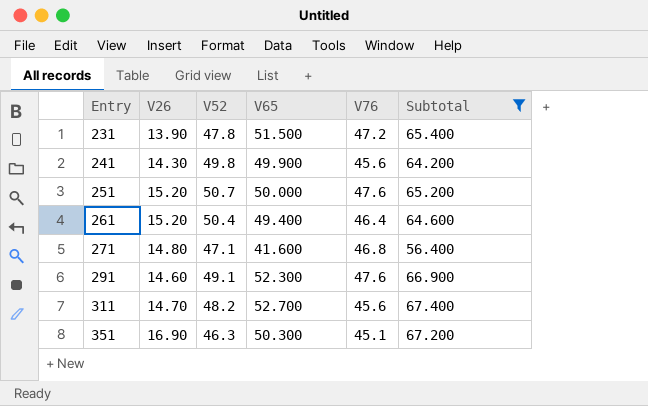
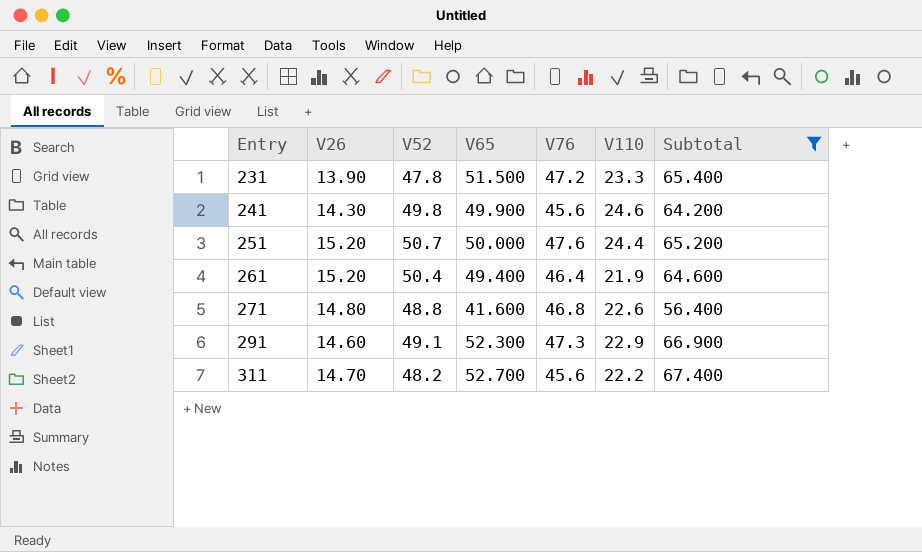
column V110 | position: none -> 6
row 351: 16.90 | 46.3 | 50.300 | 45.1 | 67.200 -> none
271 | V52: 47.1 -> 48.8
291 | V76: 47.6 -> 47.3

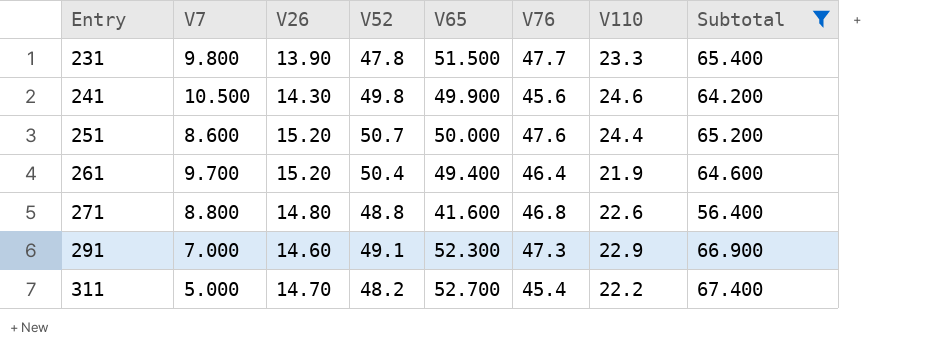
column V7 | position: none -> 2
231 | V76: 47.2 -> 47.7
311 | V76: 45.6 -> 45.4

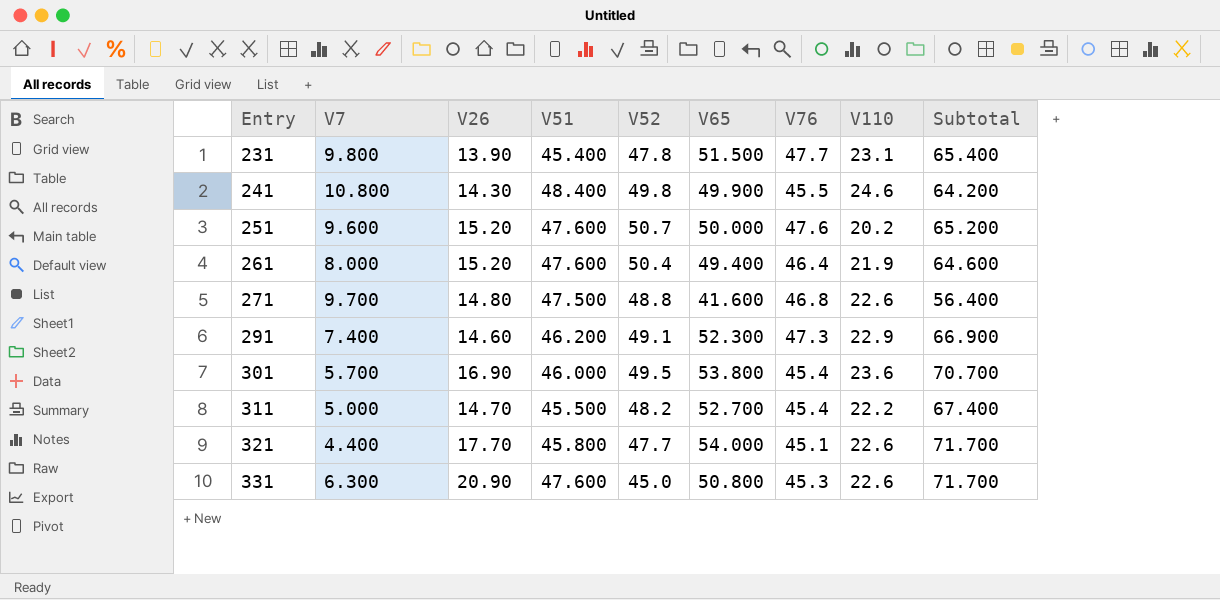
filter: Subtotal <= 67.400 -> none
column V51 | position: none -> 4
231 | V110: 23.3 -> 23.1
241 | V7: 10.500 -> 10.800
241 | V76: 45.6 -> 45.5
251 | V7: 8.600 -> 9.600
251 | V110: 24.4 -> 20.2
261 | V7: 9.700 -> 8.000
271 | V7: 8.800 -> 9.700
291 | V7: 7.000 -> 7.400

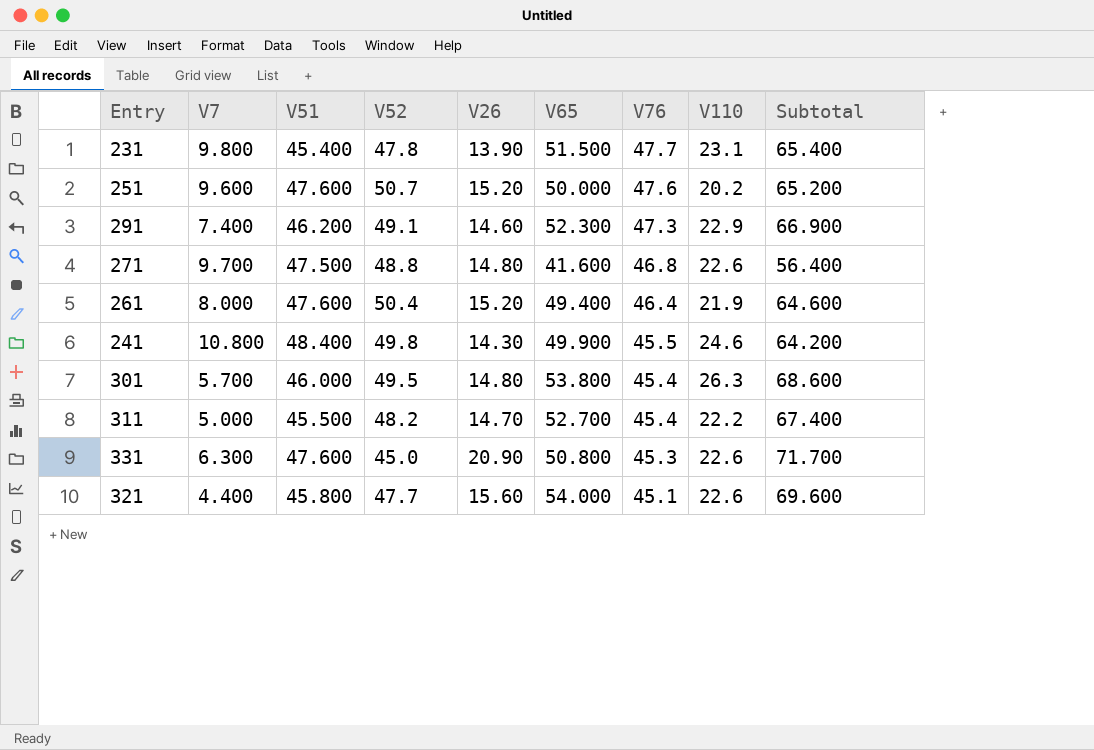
row order: Entry ascending -> V76 descending
column V26 | position: 3 -> 5
301 | V26: 16.90 -> 14.80
301 | V110: 23.6 -> 26.3
301 | Subtotal: 70.700 -> 68.600
321 | V26: 17.70 -> 15.60
321 | Subtotal: 71.700 -> 69.600

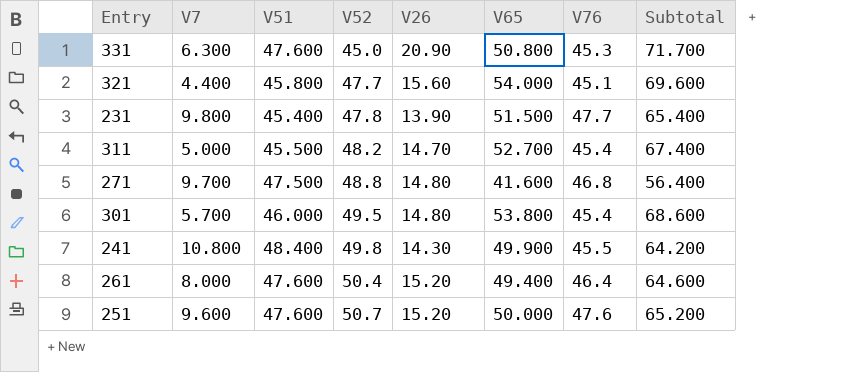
row order: V76 descending -> V52 ascending
column V110 | position: 8 -> none
row 291: 7.400 | 46.200 | 49.1 | 14.60 | 52.300 | 47.3 | 22.9 | 66.900 -> none

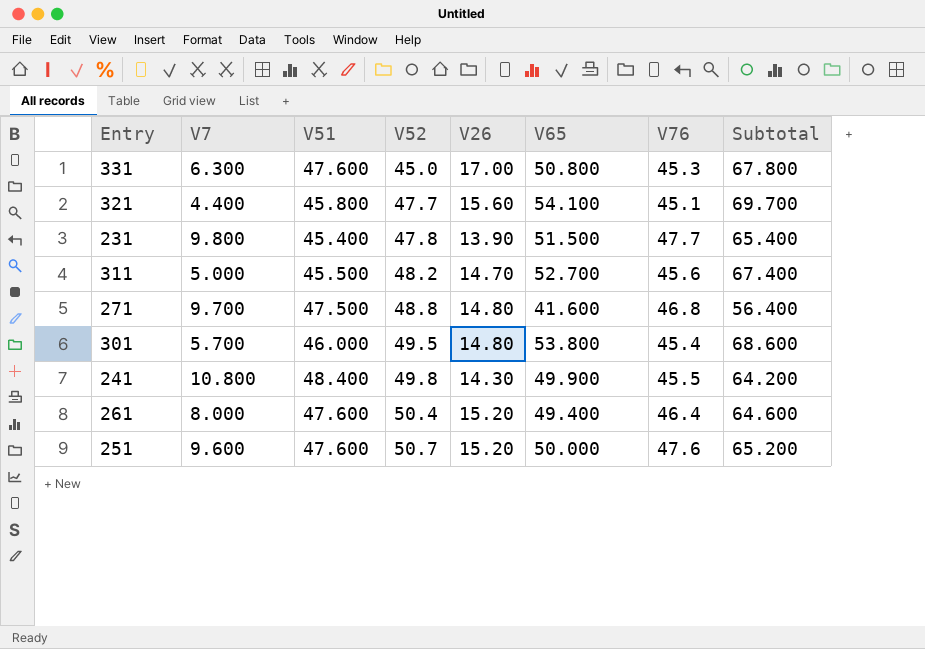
331 | V26: 20.90 -> 17.00
331 | Subtotal: 71.700 -> 67.800
321 | V65: 54.000 -> 54.100
321 | Subtotal: 69.600 -> 69.700
311 | V76: 45.4 -> 45.6

